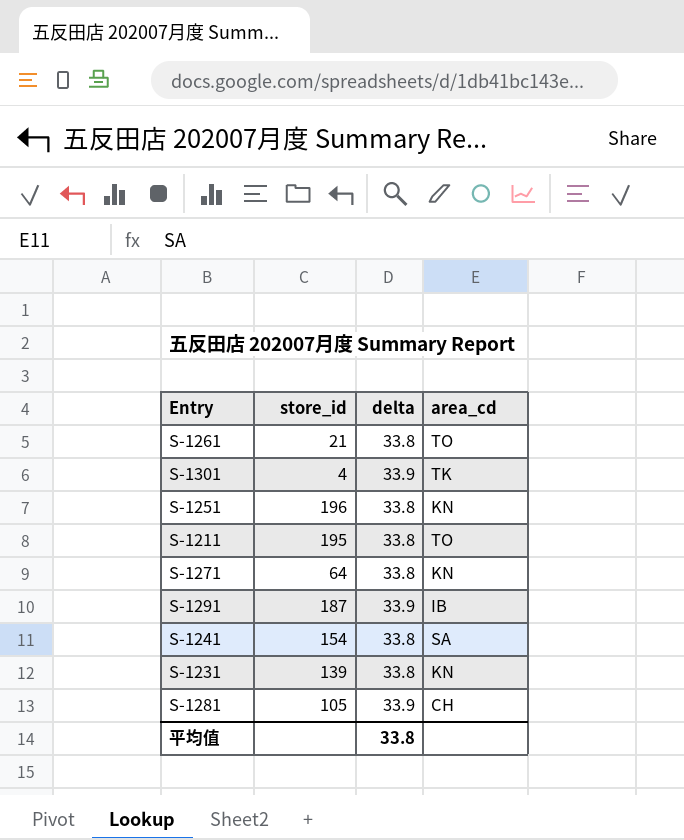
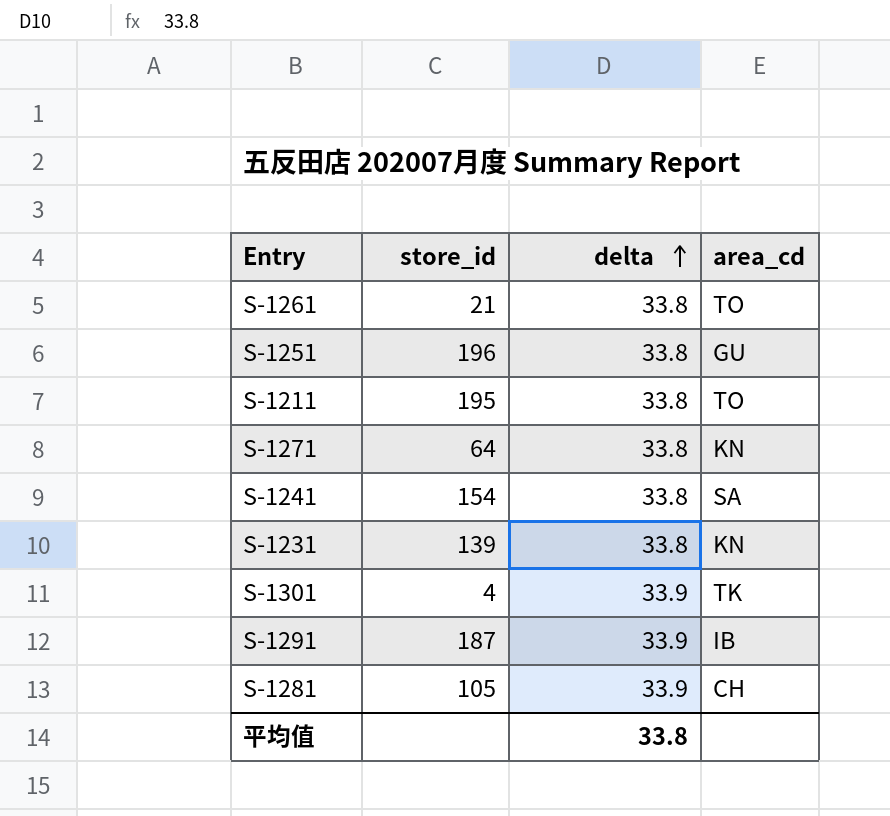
row order: none -> delta ascending
S-1251 | area_cd: KN -> GU

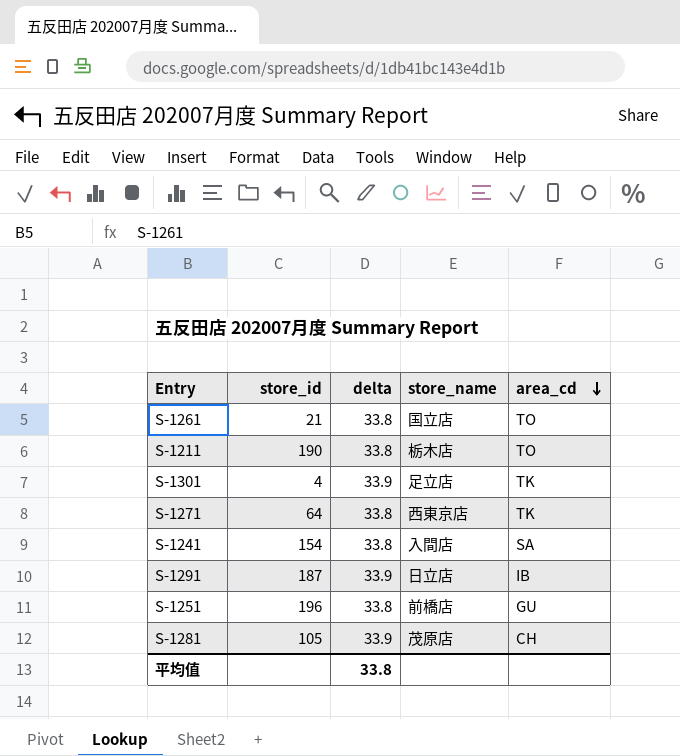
row order: delta ascending -> area_cd descending
column store_name | position: none -> 4
row S-1231: 139 | 33.8 | KN -> none
S-1211 | store_id: 195 -> 190
S-1271 | area_cd: KN -> TK

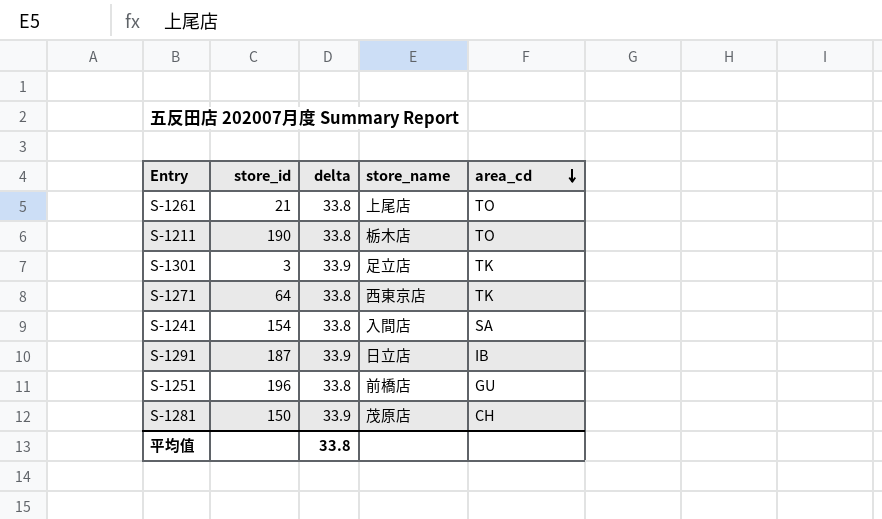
S-1261 | store_name: 国立店 -> 上尾店
S-1301 | store_id: 4 -> 3
S-1281 | store_id: 105 -> 150

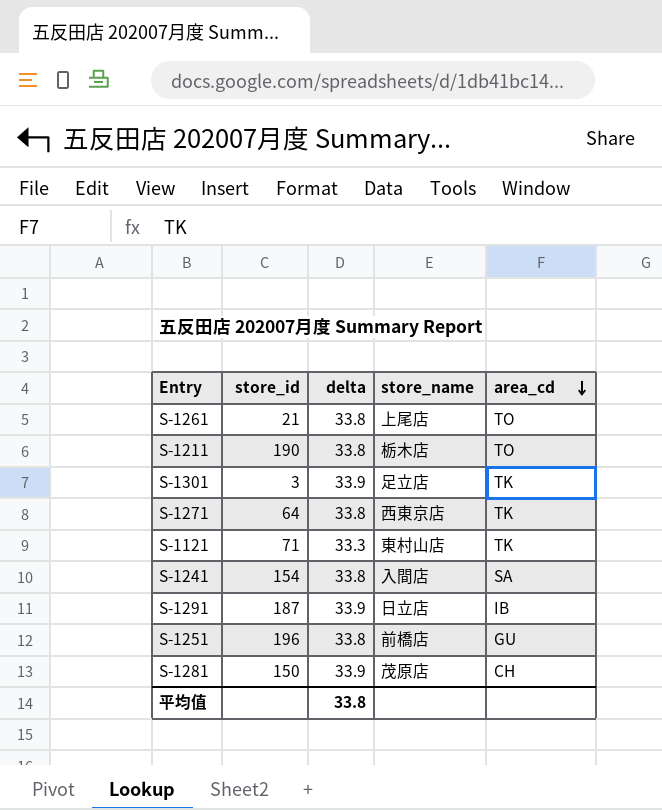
row S-1121: none -> 71 | 33.3 | 東村山店 | TK

